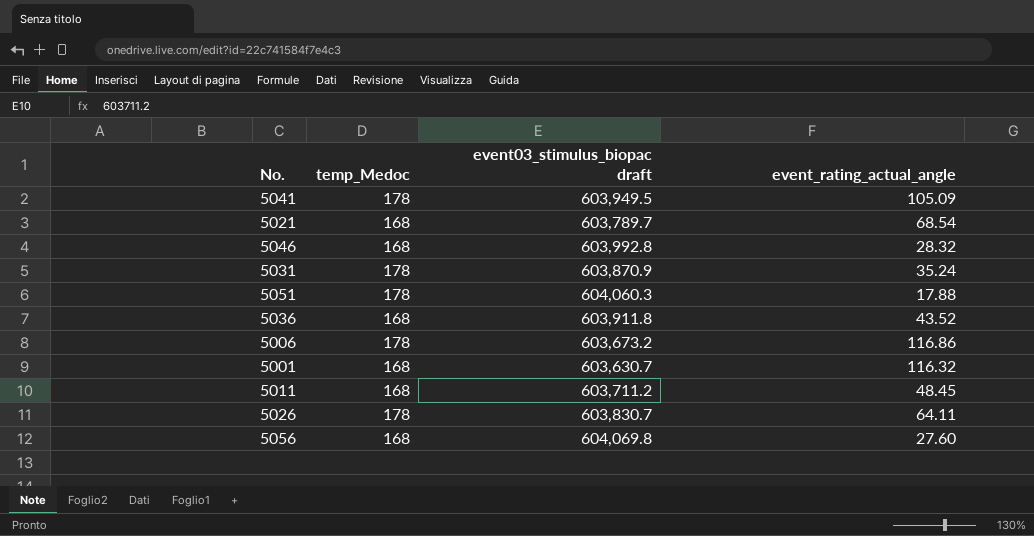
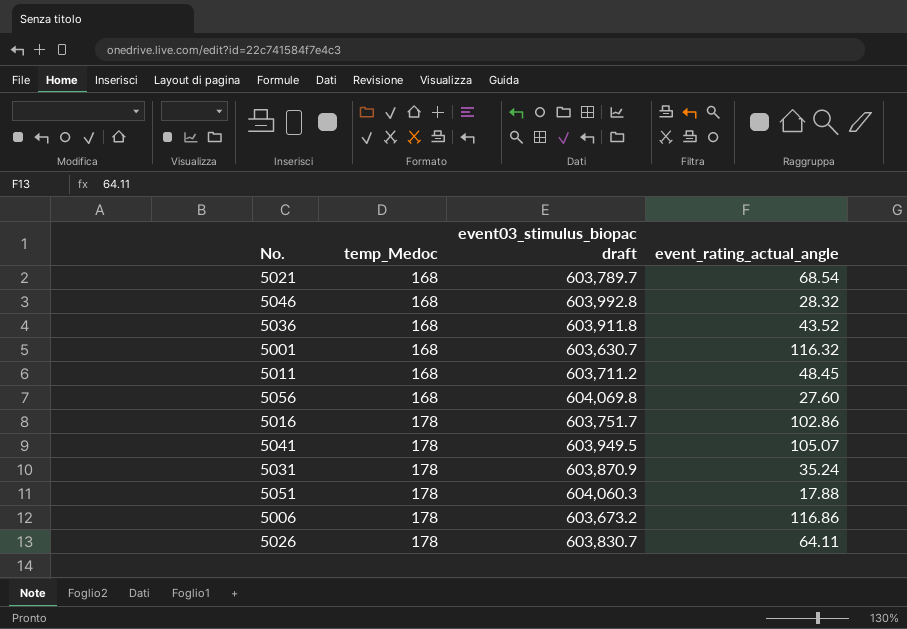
row order: none -> temp_Medoc ascending
row 5016: none -> 178 | 603,751.7 | 102.86
5041 | event_rating_actual_angle: 105.09 -> 105.07

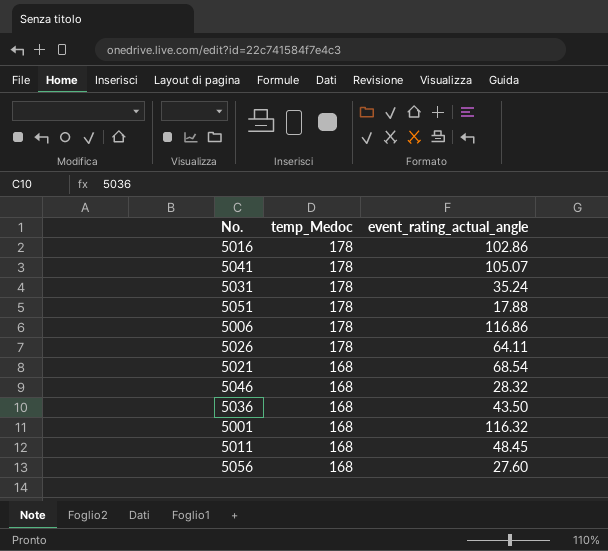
row order: temp_Medoc ascending -> temp_Medoc descending
column event03_stimulus_biopac draft | position: 3 -> none
5036 | event_rating_actual_angle: 43.52 -> 43.50

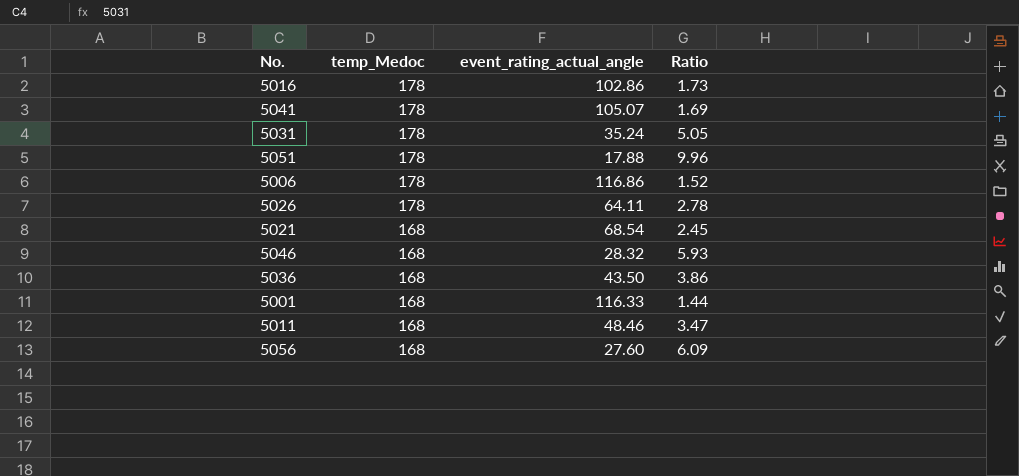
column Ratio | formula: none -> [temp_Medoc] / [event_rating_actual_angle]
5001 | event_rating_actual_angle: 116.32 -> 116.33
5011 | event_rating_actual_angle: 48.45 -> 48.46

